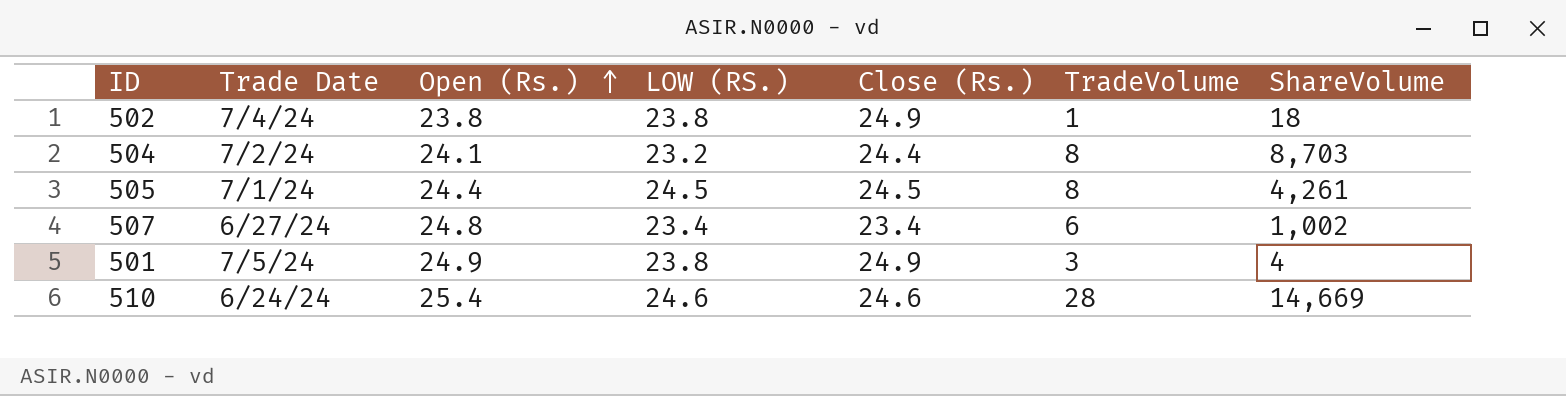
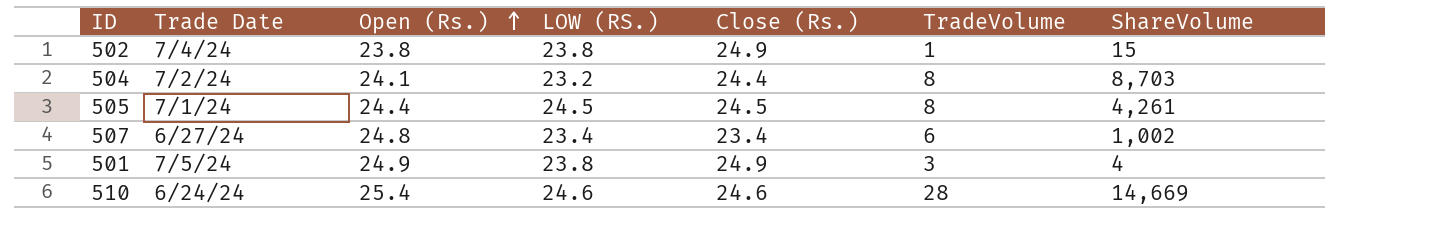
502 | ShareVolume: 18 -> 15

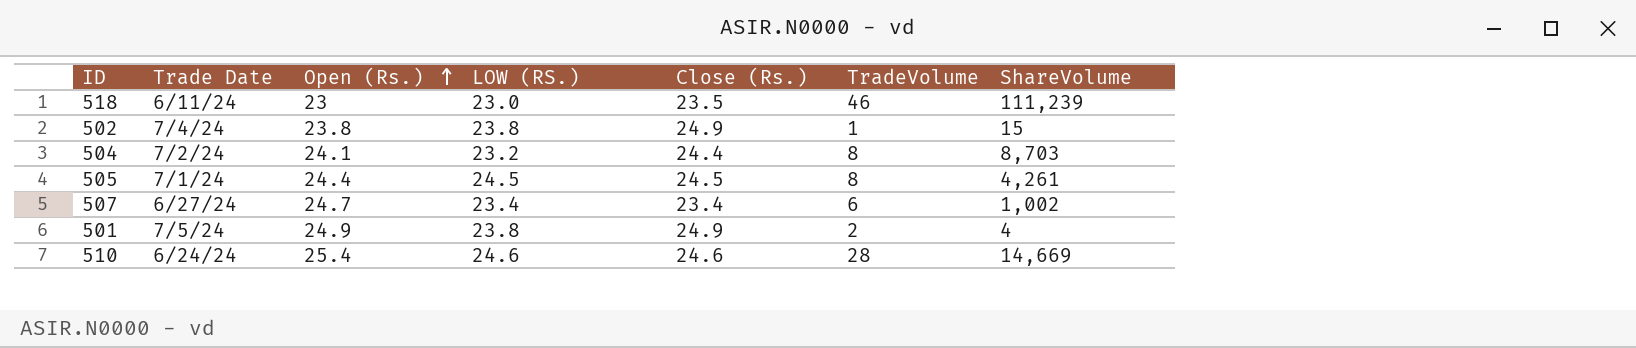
row 518: none -> 6/11/24 | 23 | 23.0 | 23.5 | 46 | 111,239
507 | Open (Rs.): 24.8 -> 24.7
501 | TradeVolume: 3 -> 2

